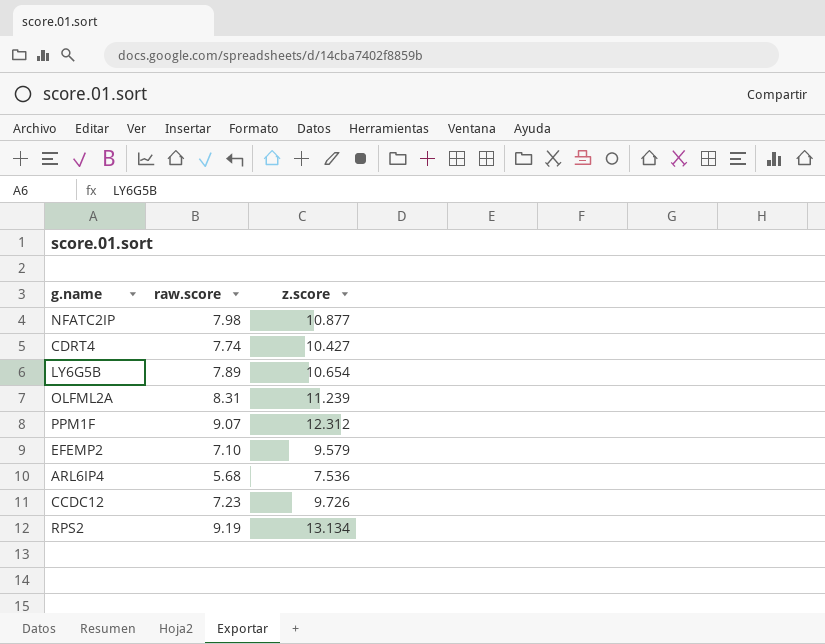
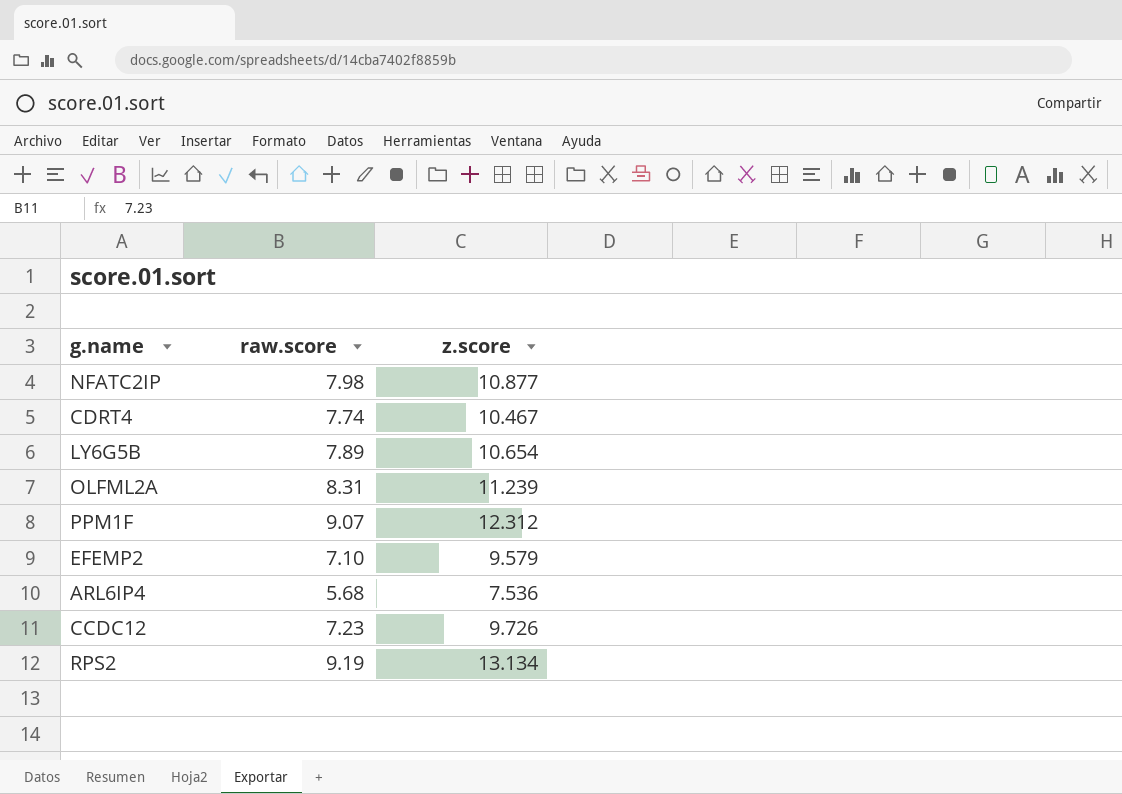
CDRT4 | z.score: 10.427 -> 10.467

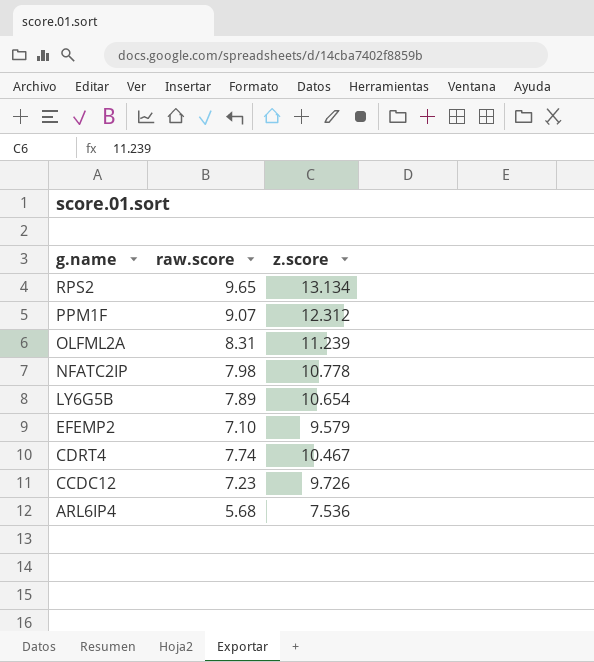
row order: none -> g.name descending
RPS2 | raw.score: 9.19 -> 9.65
NFATC2IP | z.score: 10.877 -> 10.778

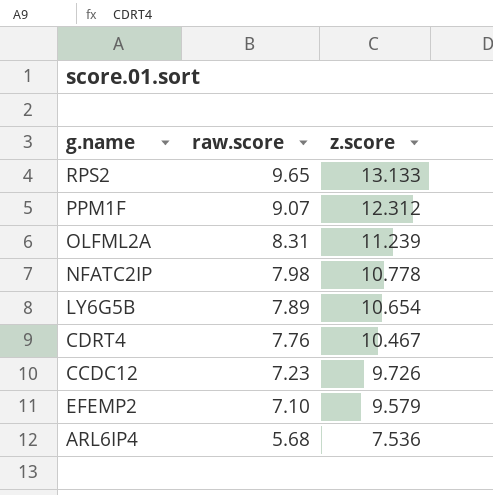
row order: g.name descending -> raw.score descending
RPS2 | z.score: 13.134 -> 13.133
CDRT4 | raw.score: 7.74 -> 7.76

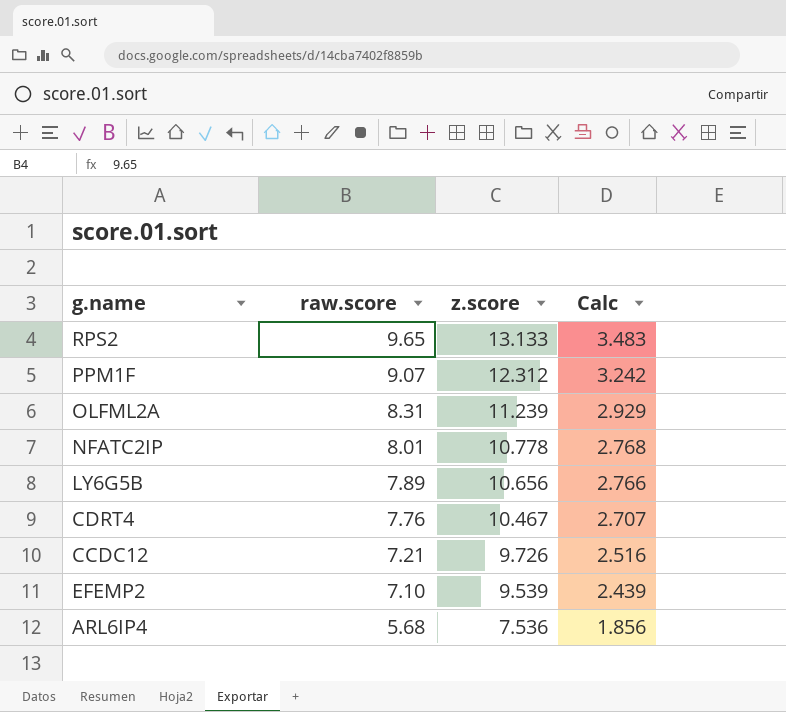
column Calc | formula: none -> [z.score] - [raw.score]
NFATC2IP | raw.score: 7.98 -> 8.01
LY6G5B | z.score: 10.654 -> 10.656
CCDC12 | raw.score: 7.23 -> 7.21
EFEMP2 | z.score: 9.579 -> 9.539

